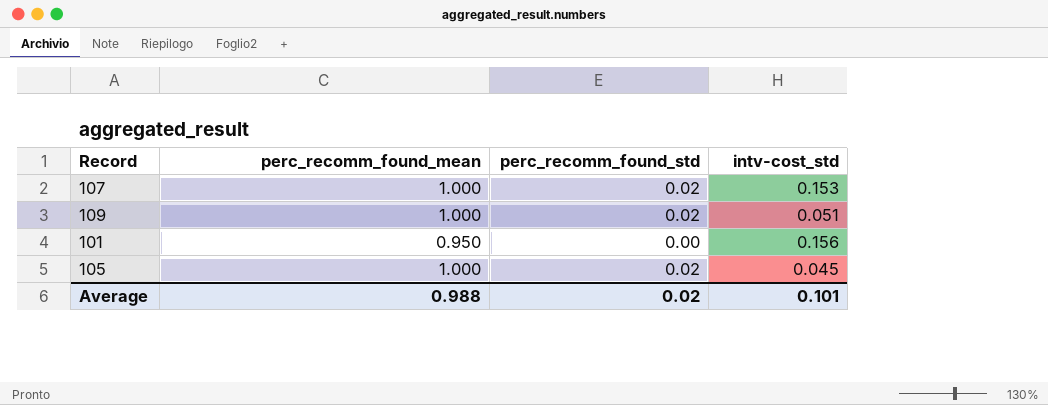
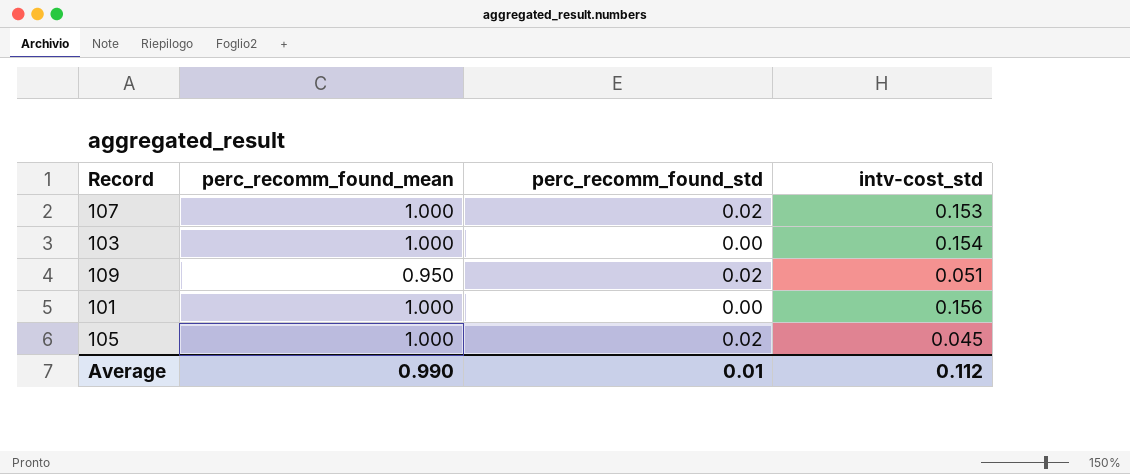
row 103: none -> 1.000 | 0.00 | 0.154
109 | perc_recomm_found_mean: 1.000 -> 0.950
101 | perc_recomm_found_mean: 0.950 -> 1.000
Average | perc_recomm_found_mean: 0.988 -> 0.990
Average | perc_recomm_found_std: 0.02 -> 0.01
Average | intv-cost_std: 0.101 -> 0.112

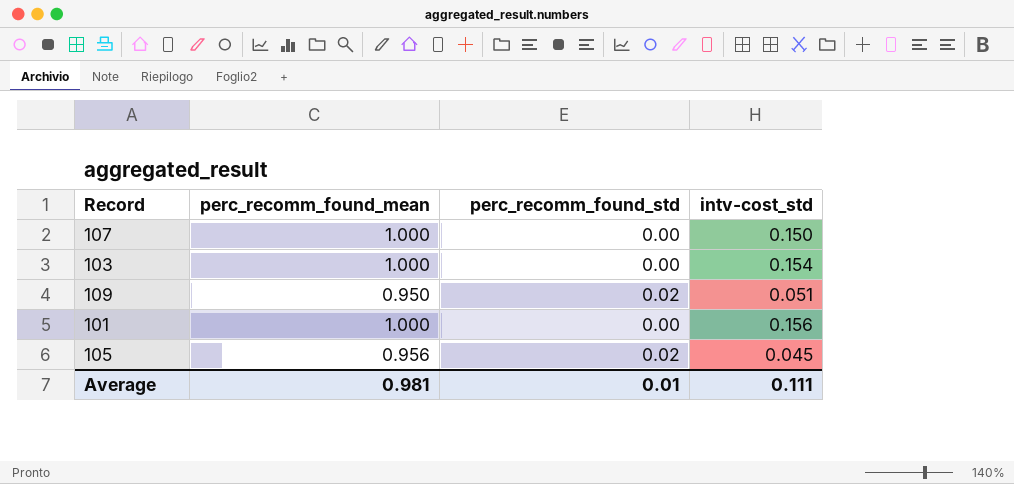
107 | perc_recomm_found_std: 0.02 -> 0.00
107 | intv-cost_std: 0.153 -> 0.150
105 | perc_recomm_found_mean: 1.000 -> 0.956
Average | perc_recomm_found_mean: 0.990 -> 0.981
Average | intv-cost_std: 0.112 -> 0.111

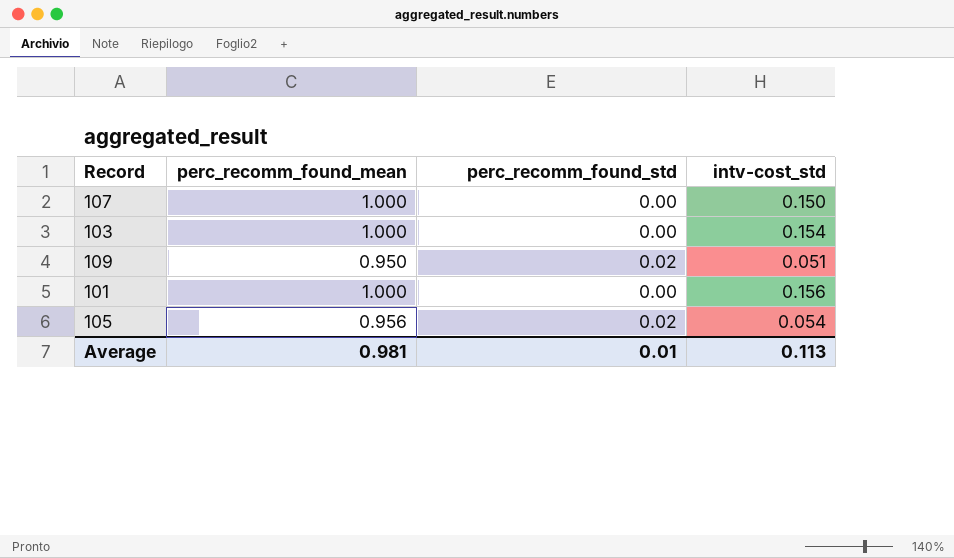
105 | intv-cost_std: 0.045 -> 0.054
Average | intv-cost_std: 0.111 -> 0.113

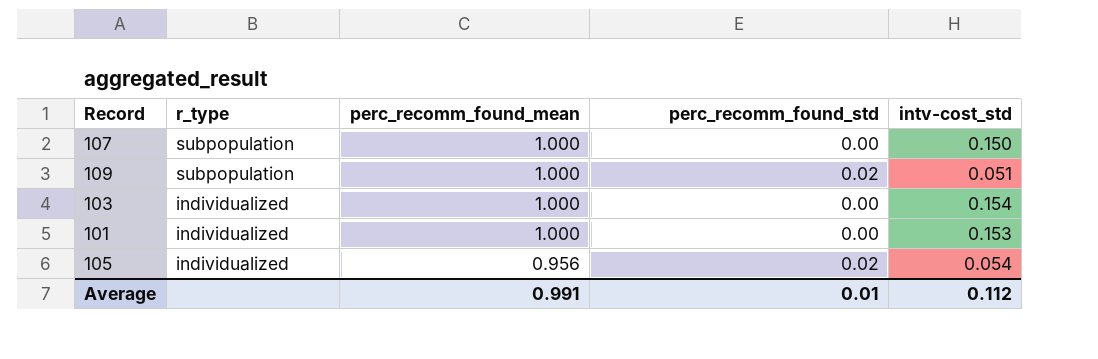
row order: none -> r_type descending
column r_type | position: none -> 2
109 | perc_recomm_found_mean: 0.950 -> 1.000
101 | intv-cost_std: 0.156 -> 0.153
Average | perc_recomm_found_mean: 0.981 -> 0.991
Average | intv-cost_std: 0.113 -> 0.112

